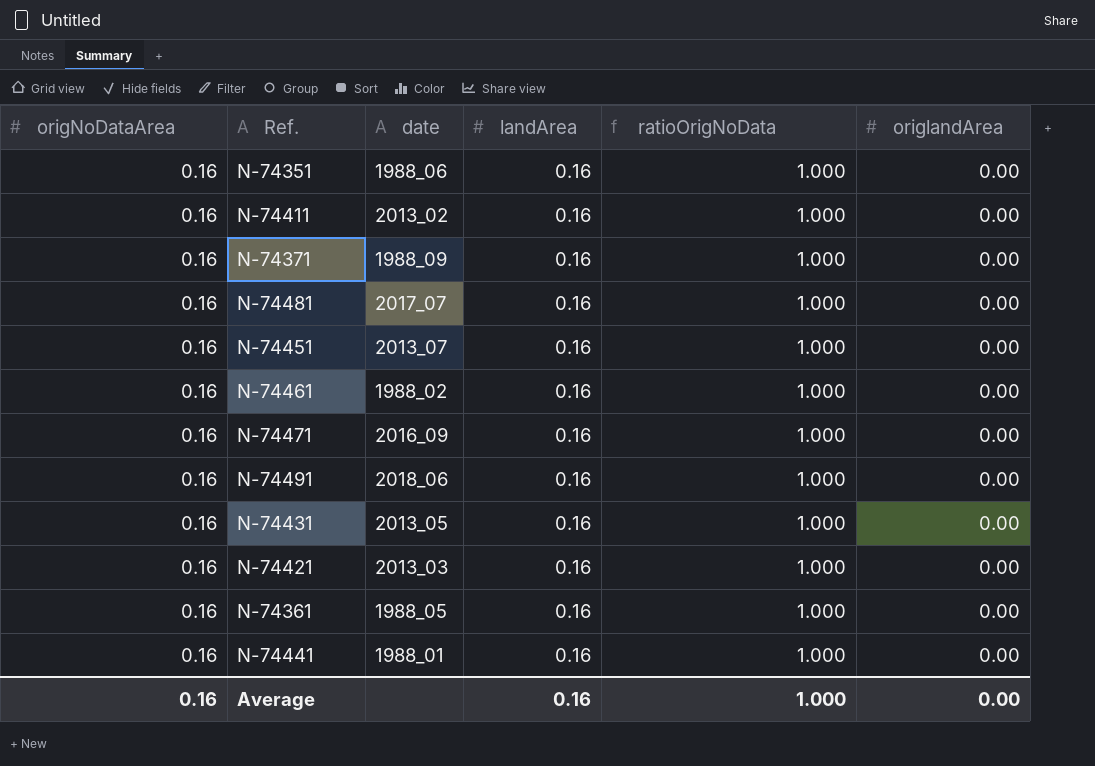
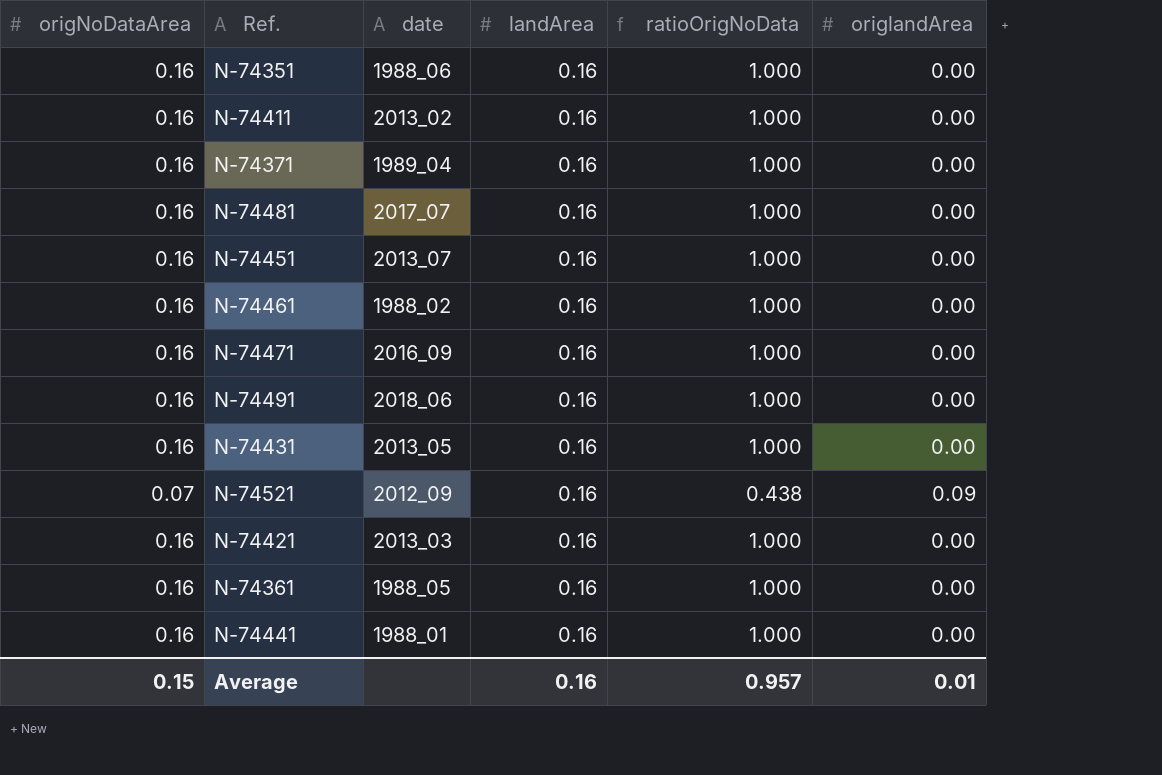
N-74371 | date: 1988_09 -> 1989_04
row N-74521: none -> 0.07 | 2012_09 | 0.16 | 0.438 | 0.09
Average | origNoDataArea: 0.16 -> 0.15
Average | ratioOrigNoData: 1.000 -> 0.957
Average | origlandArea: 0.00 -> 0.01

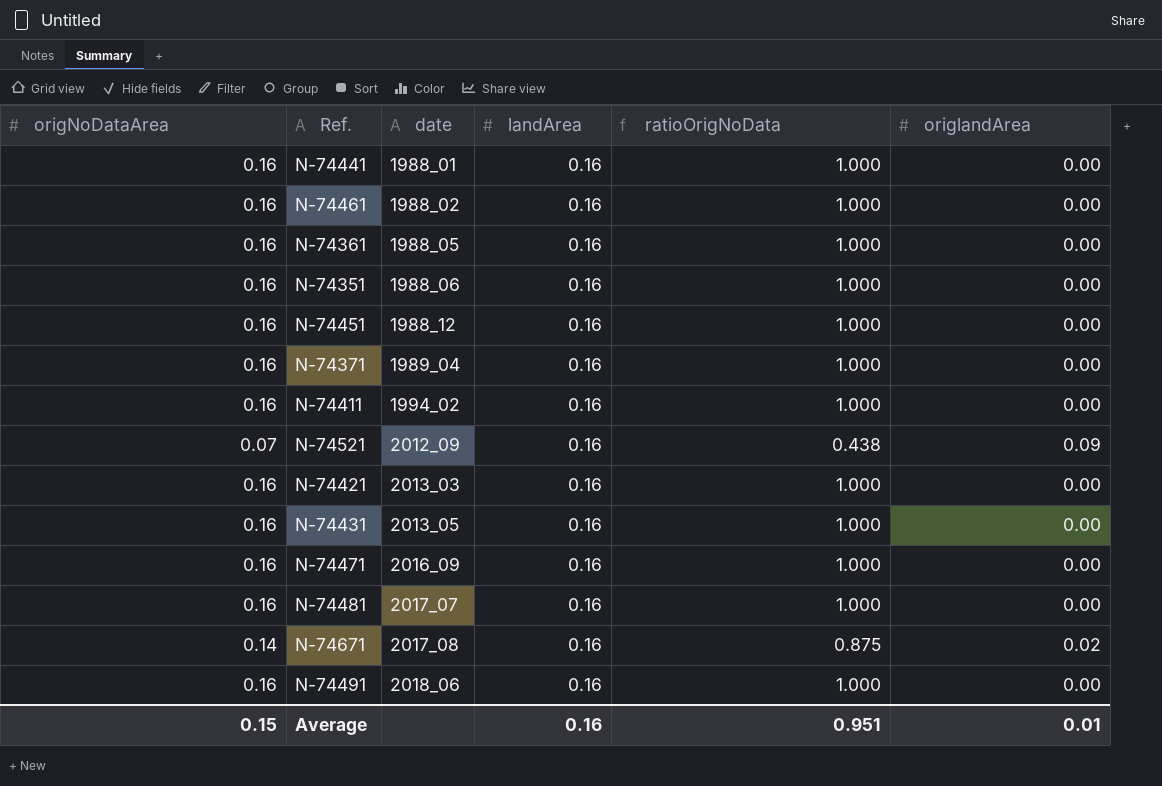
row order: none -> date ascending
N-74451 | date: 2013_07 -> 1988_12
N-74411 | date: 2013_02 -> 1994_02
row N-74671: none -> 0.14 | 2017_08 | 0.16 | 0.875 | 0.02
Average | ratioOrigNoData: 0.957 -> 0.951

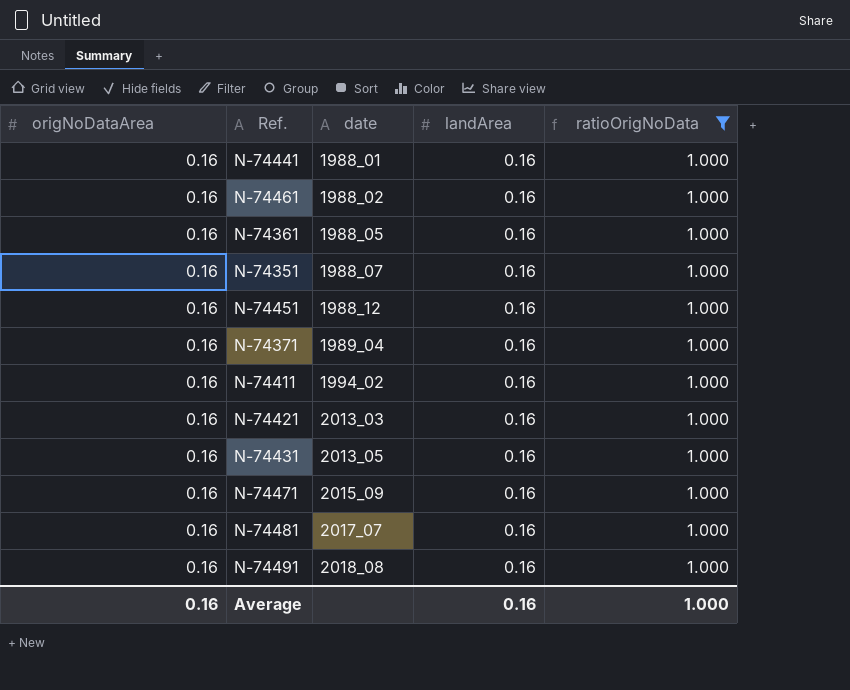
filter: none -> ratioOrigNoData = 1.000
column origlandArea | position: 6 -> none
N-74351 | date: 1988_06 -> 1988_07
N-74471 | date: 2016_09 -> 2015_09
N-74491 | date: 2018_06 -> 2018_08
Average | origNoDataArea: 0.15 -> 0.16
Average | ratioOrigNoData: 0.951 -> 1.000

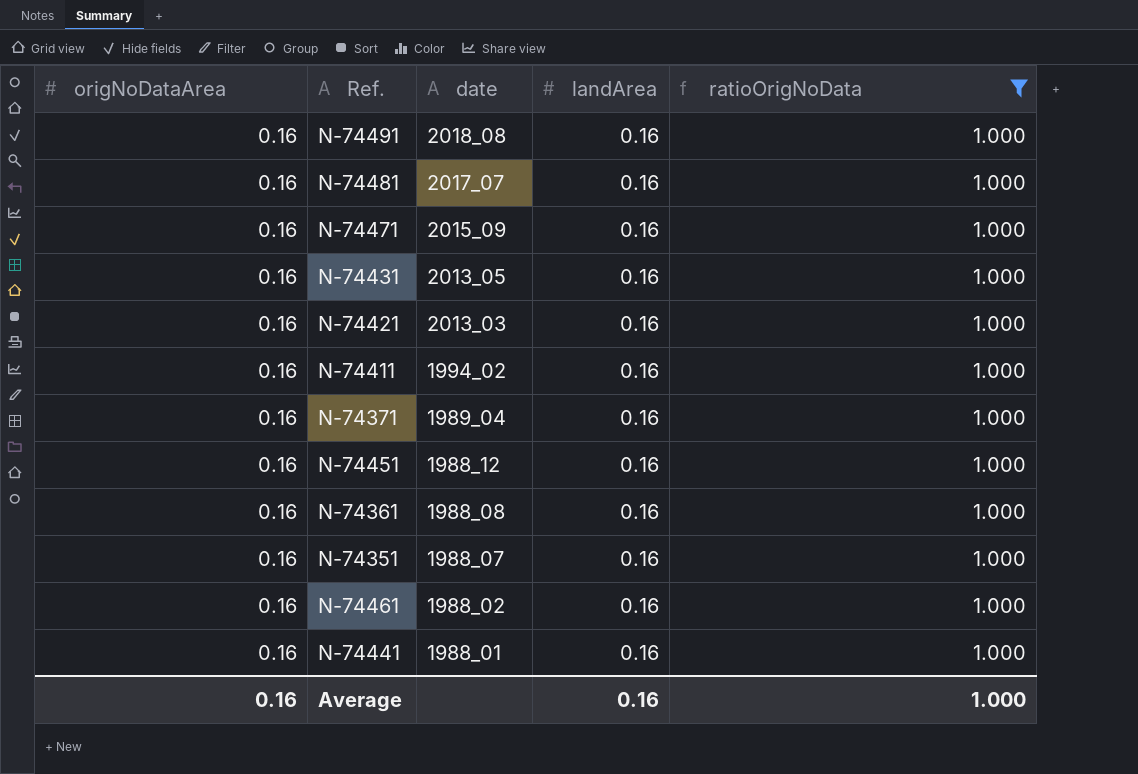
row order: date ascending -> date descending
N-74361 | date: 1988_05 -> 1988_08

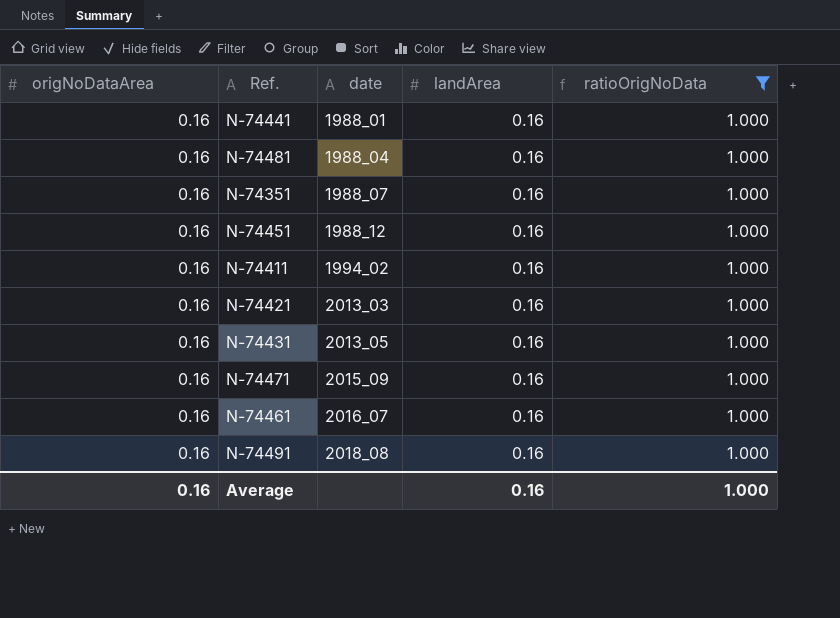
row order: date descending -> date ascending
row N-74371: 0.16 | 1989_04 | 0.16 | 1.000 -> none
row N-74361: 0.16 | 1988_08 | 0.16 | 1.000 -> none
N-74481 | date: 2017_07 -> 1988_04
N-74461 | date: 1988_02 -> 2016_07

